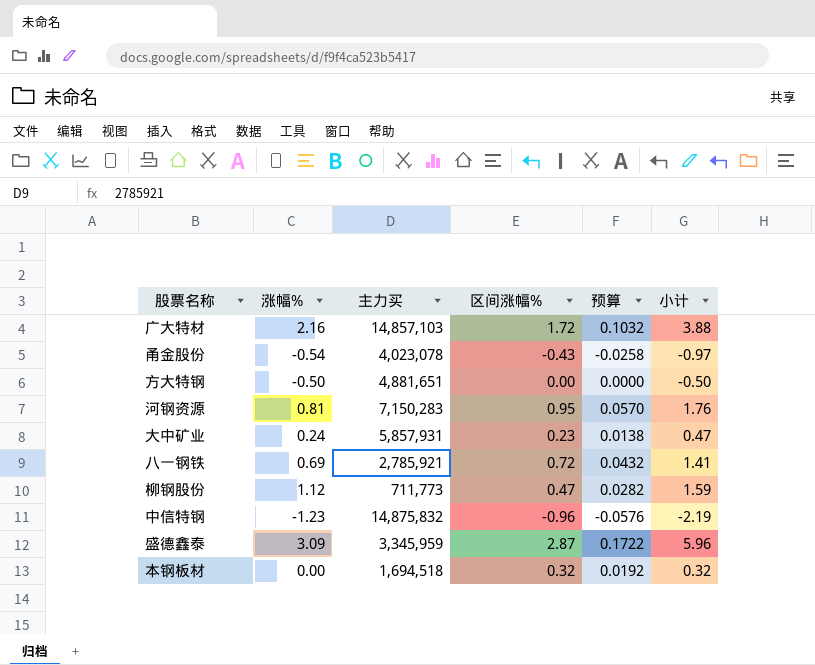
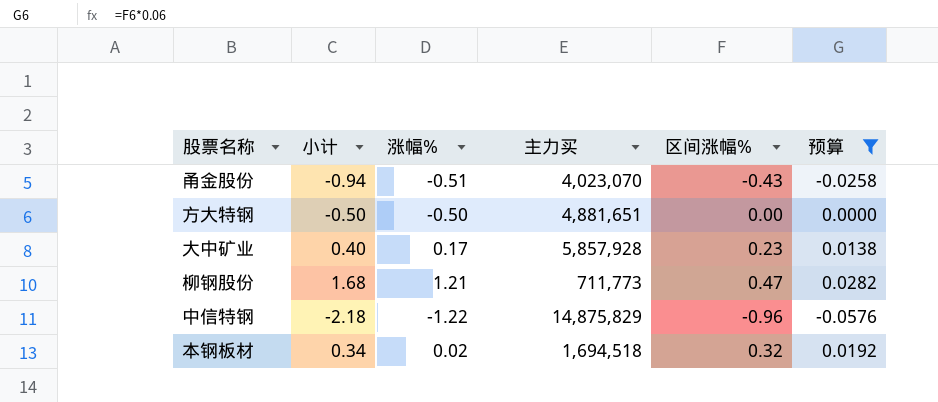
filter: none -> 预算 <= 0.0282
column 小计 | position: 6 -> 2
甬金股份 | 小计: -0.97 -> -0.94
甬金股份 | 涨幅%: -0.54 -> -0.51
甬金股份 | 主力买: 4,023,078 -> 4,023,070
大中矿业 | 小计: 0.47 -> 0.40
大中矿业 | 涨幅%: 0.24 -> 0.17
大中矿业 | 主力买: 5,857,931 -> 5,857,928
柳钢股份 | 小计: 1.59 -> 1.68
柳钢股份 | 涨幅%: 1.12 -> 1.21
中信特钢 | 小计: -2.19 -> -2.18
中信特钢 | 涨幅%: -1.23 -> -1.22
中信特钢 | 主力买: 14,875,832 -> 14,875,829
本钢板材 | 小计: 0.32 -> 0.34
本钢板材 | 涨幅%: 0.00 -> 0.02

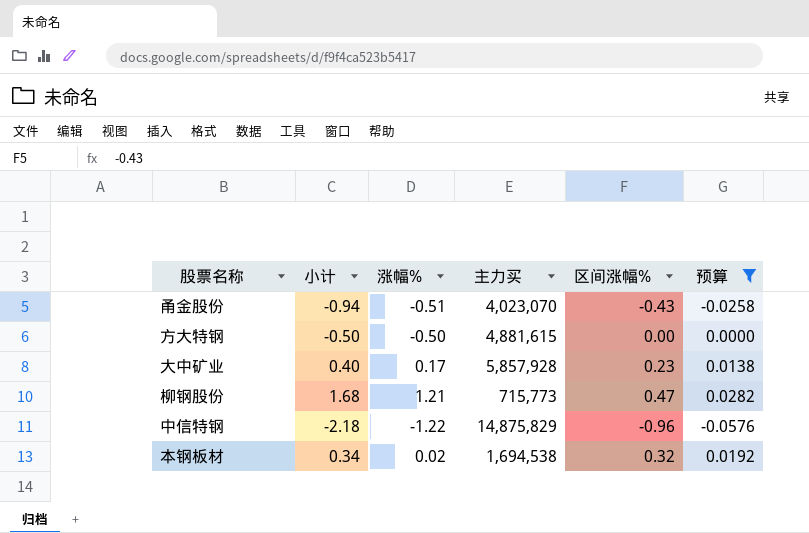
方大特钢 | 主力买: 4,881,651 -> 4,881,615
柳钢股份 | 主力买: 711,773 -> 715,773
本钢板材 | 主力买: 1,694,518 -> 1,694,538

